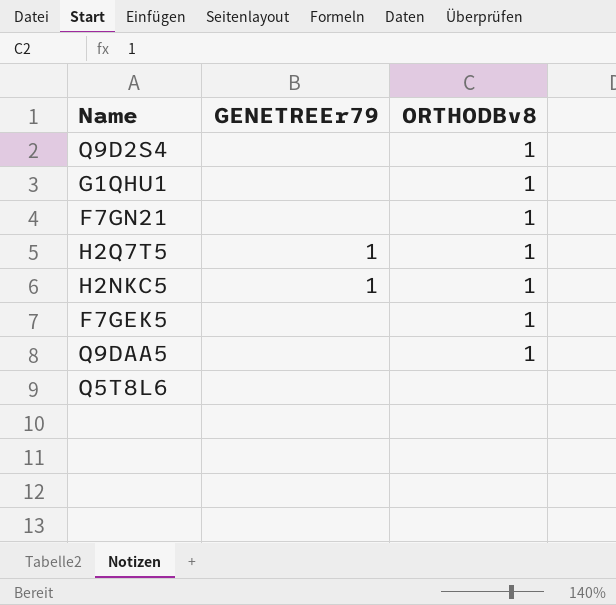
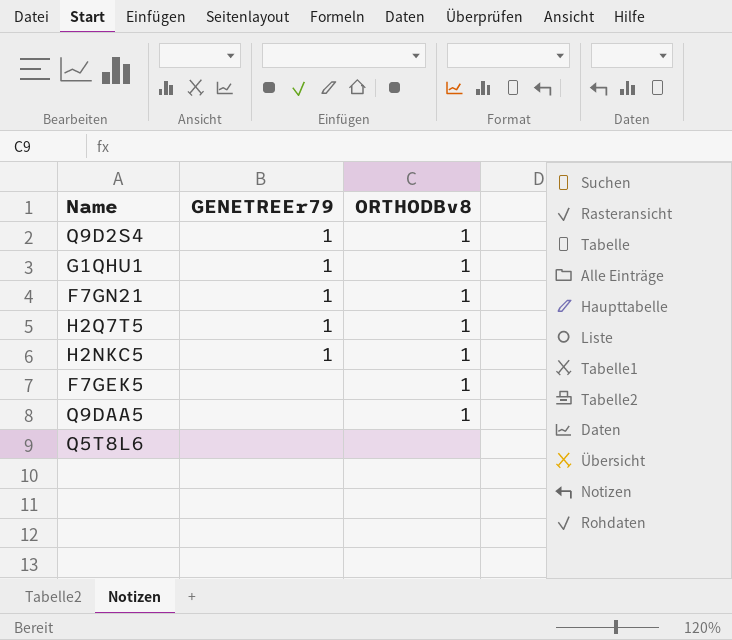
Q9D2S4 | GENETREEr79: none -> 1
G1QHU1 | GENETREEr79: none -> 1
F7GN21 | GENETREEr79: none -> 1

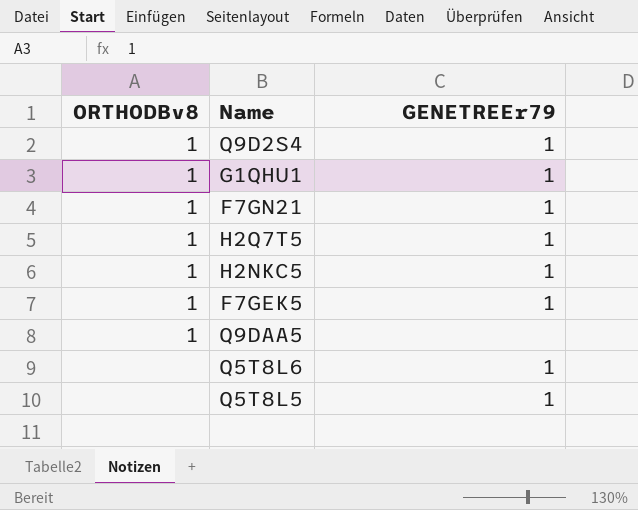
column ORTHODBv8 | position: 3 -> 1
F7GEK5 | GENETREEr79: none -> 1
Q5T8L6 | GENETREEr79: none -> 1
row Q5T8L5: none -> none | 1

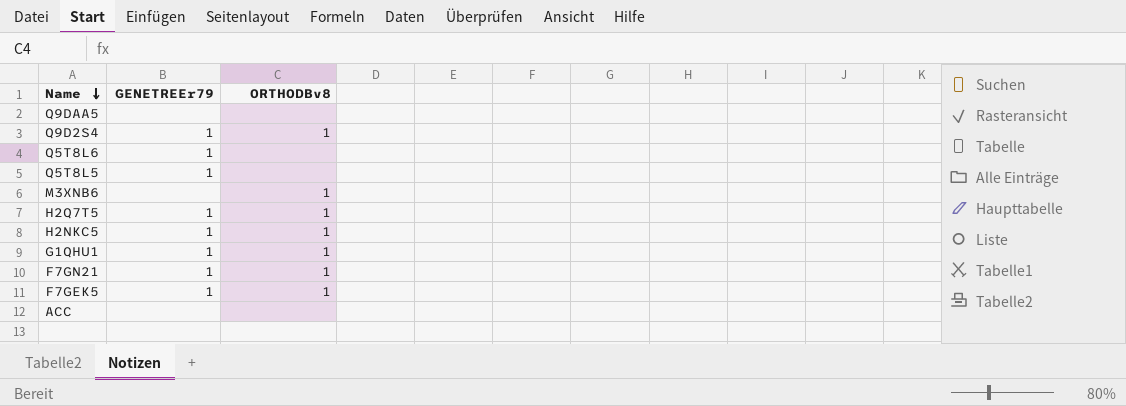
row order: none -> Name descending
column ORTHODBv8 | position: 1 -> 3
Q9DAA5 | ORTHODBv8: 1 -> none
row M3XNB6: none -> none | 1
row ACC: none -> none | none

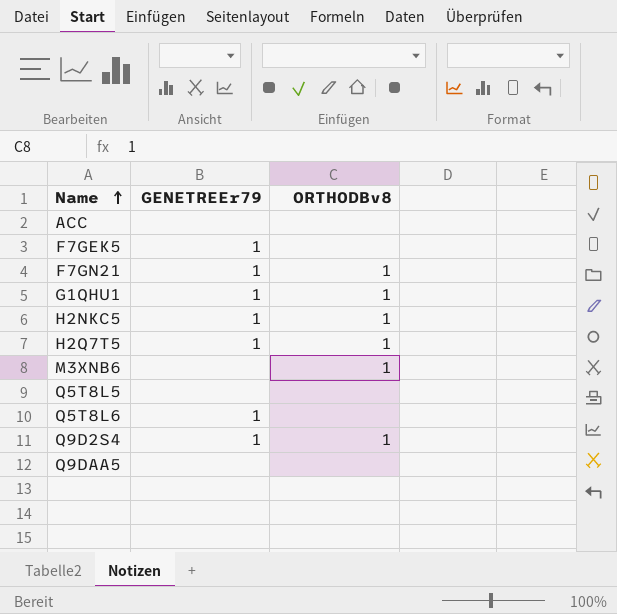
row order: Name descending -> Name ascending
F7GEK5 | ORTHODBv8: 1 -> none
Q5T8L5 | GENETREEr79: 1 -> none

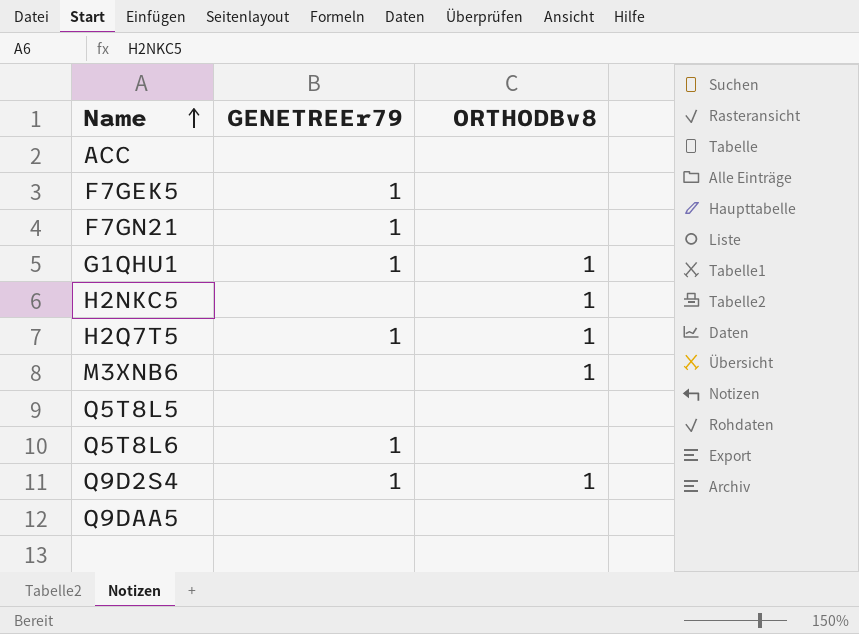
F7GN21 | ORTHODBv8: 1 -> none
H2NKC5 | GENETREEr79: 1 -> none

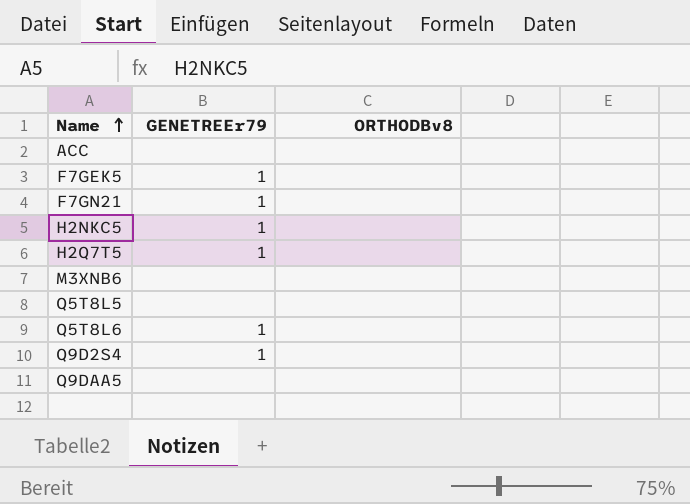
row G1QHU1: 1 | 1 -> none
H2NKC5 | GENETREEr79: none -> 1
H2NKC5 | ORTHODBv8: 1 -> none
H2Q7T5 | ORTHODBv8: 1 -> none
M3XNB6 | ORTHODBv8: 1 -> none
Q9D2S4 | ORTHODBv8: 1 -> none

